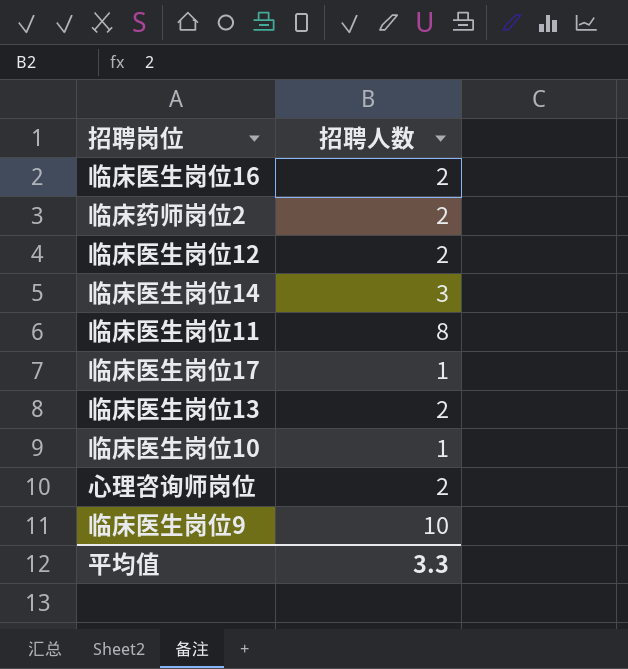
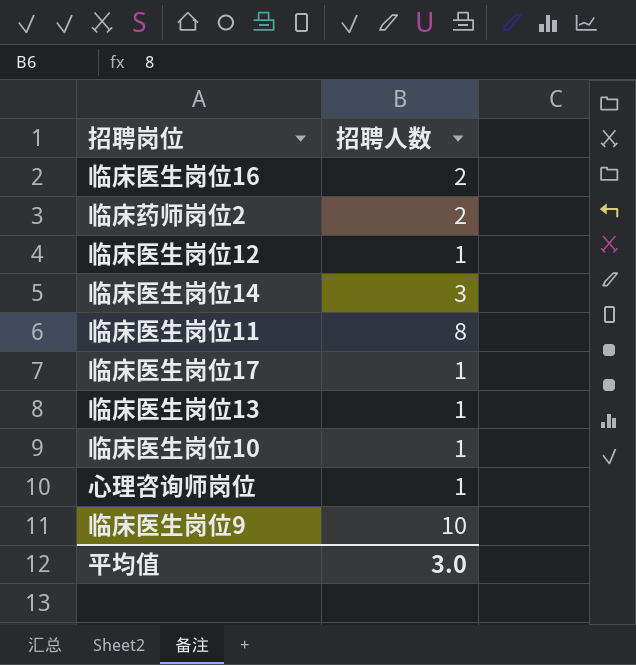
临床医生岗位12 | 招聘人数: 2 -> 1
临床医生岗位13 | 招聘人数: 2 -> 1
心理咨询师岗位 | 招聘人数: 2 -> 1
平均值 | 招聘人数: 3.3 -> 3.0

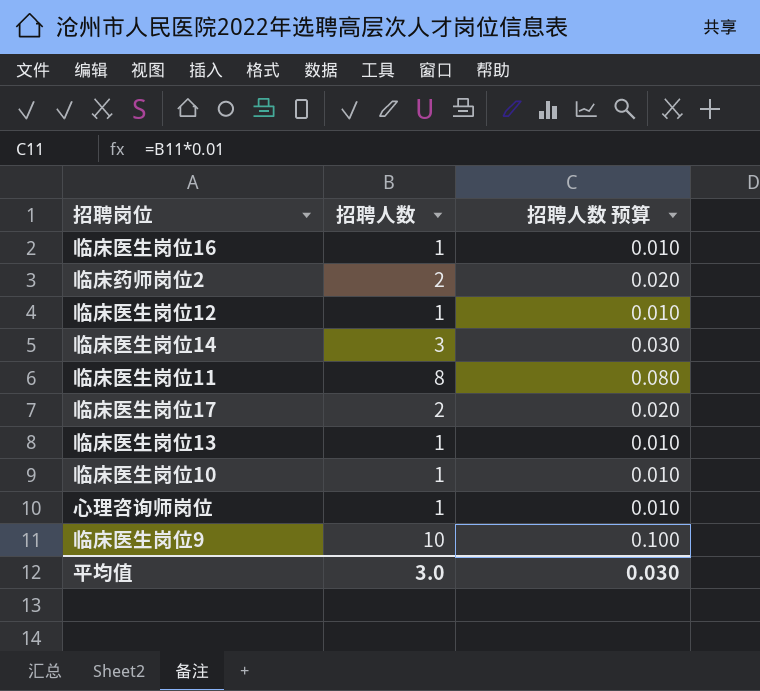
column 招聘人数 预算 | formula: none -> [招聘人数] * 0.01
临床医生岗位16 | 招聘人数: 2 -> 1
临床医生岗位17 | 招聘人数: 1 -> 2

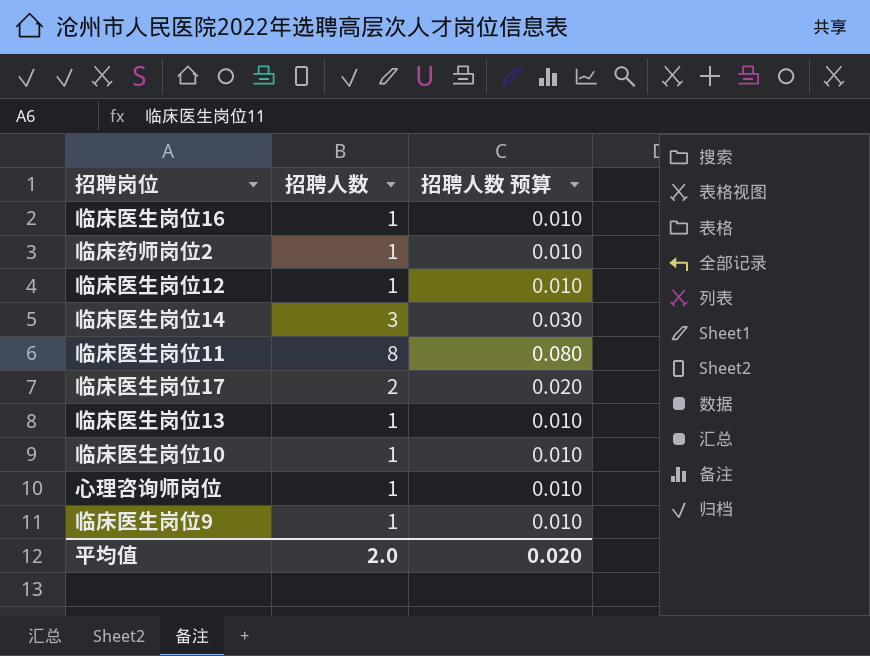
临床药师岗位2 | 招聘人数: 2 -> 1
临床药师岗位2 | 招聘人数 预算: 0.020 -> 0.010
临床医生岗位9 | 招聘人数: 10 -> 1
临床医生岗位9 | 招聘人数 预算: 0.100 -> 0.010
平均值 | 招聘人数: 3.0 -> 2.0
平均值 | 招聘人数 预算: 0.030 -> 0.020

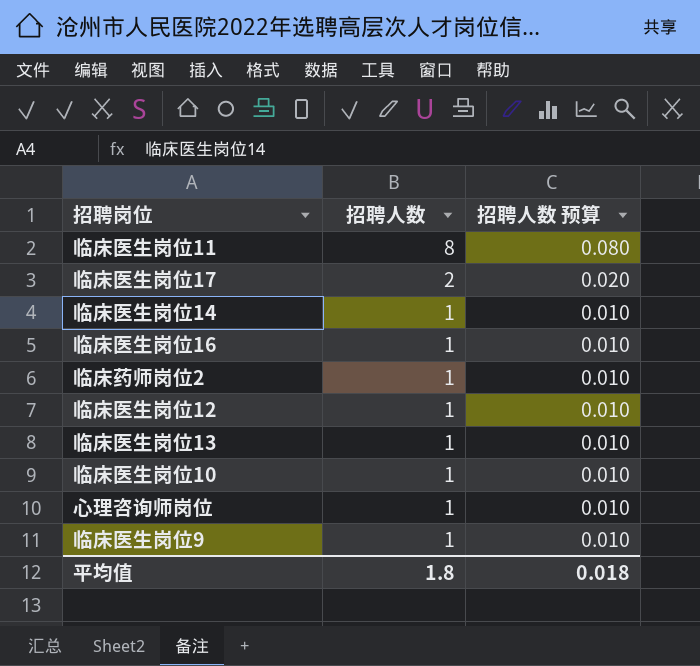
row order: none -> 招聘人数 descending
临床医生岗位14 | 招聘人数: 3 -> 1
临床医生岗位14 | 招聘人数 预算: 0.030 -> 0.010
平均值 | 招聘人数: 2.0 -> 1.8
平均值 | 招聘人数 预算: 0.020 -> 0.018

